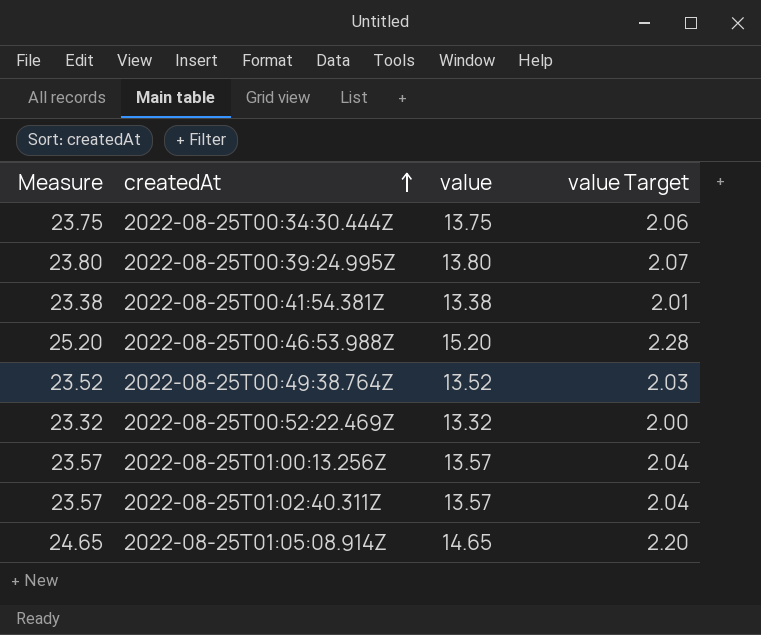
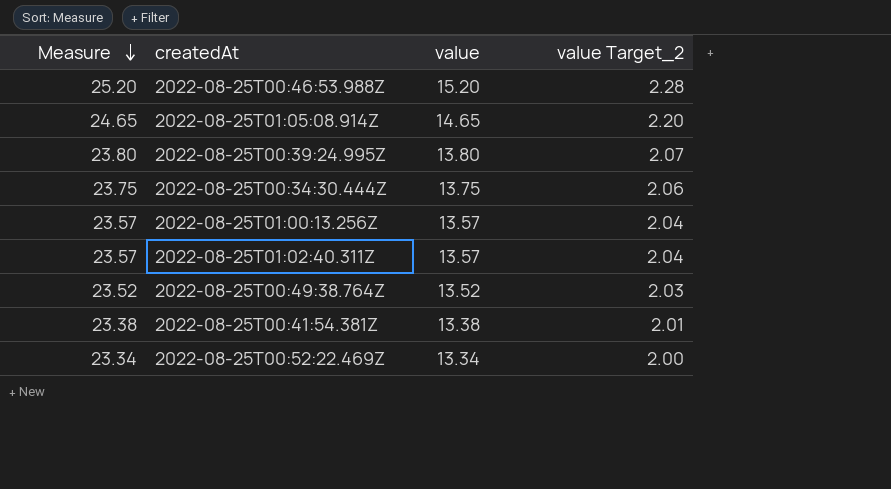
row order: createdAt ascending -> Measure descending
column name: value Target -> value Target_2
2022-08-25T00:52:22.469Z | Measure: 23.32 -> 23.34
2022-08-25T00:52:22.469Z | value: 13.32 -> 13.34

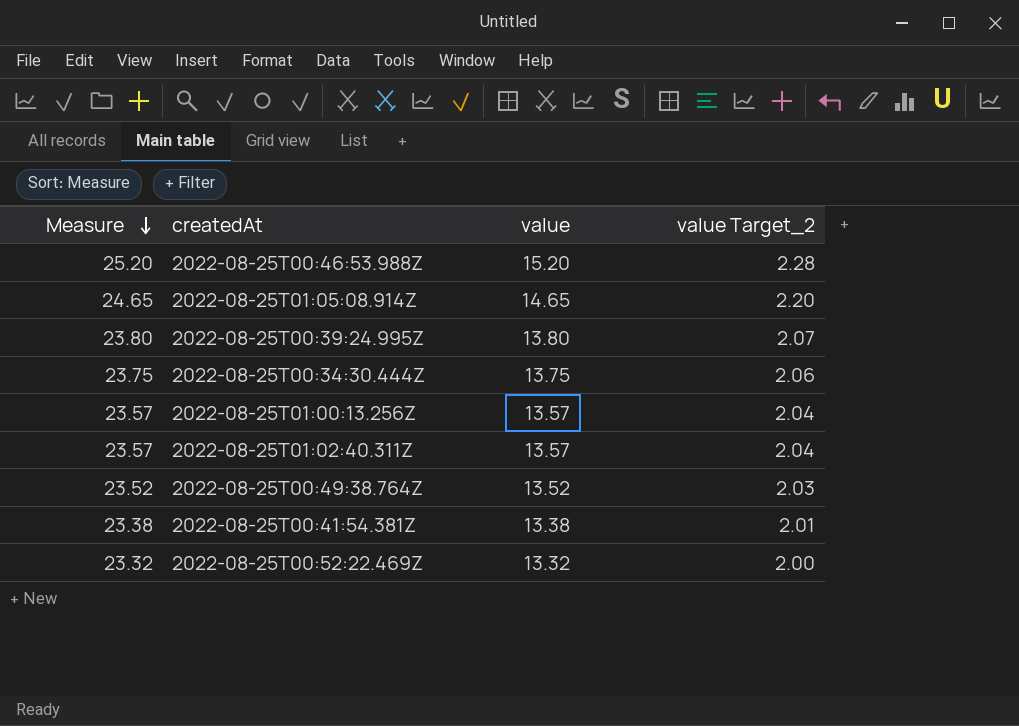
2022-08-25T00:52:22.469Z | Measure: 23.34 -> 23.32
2022-08-25T00:52:22.469Z | value: 13.34 -> 13.32

